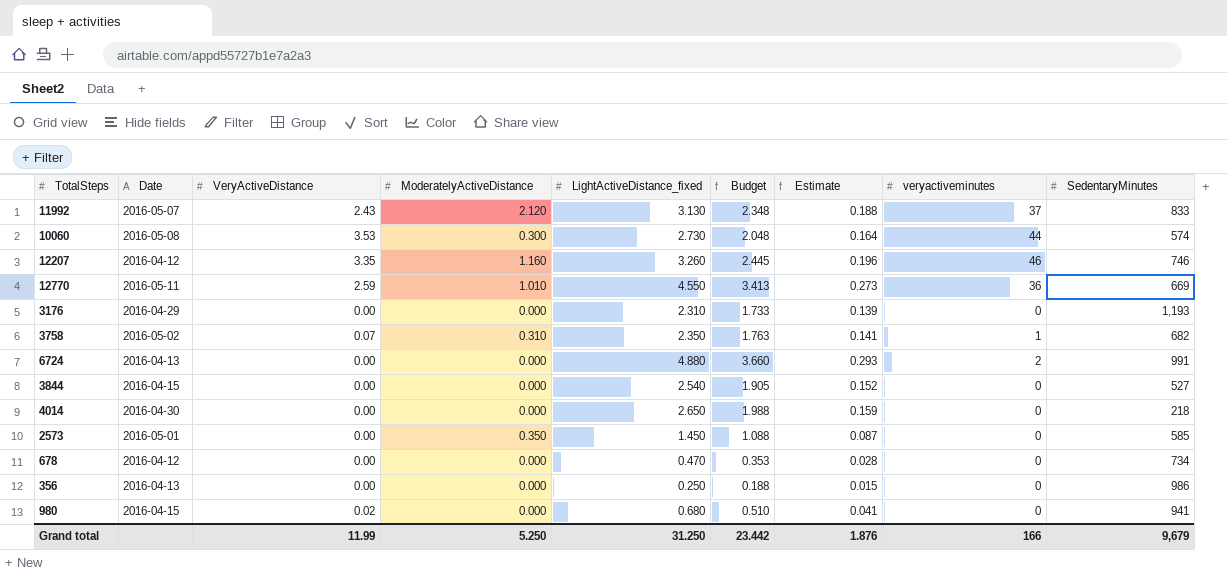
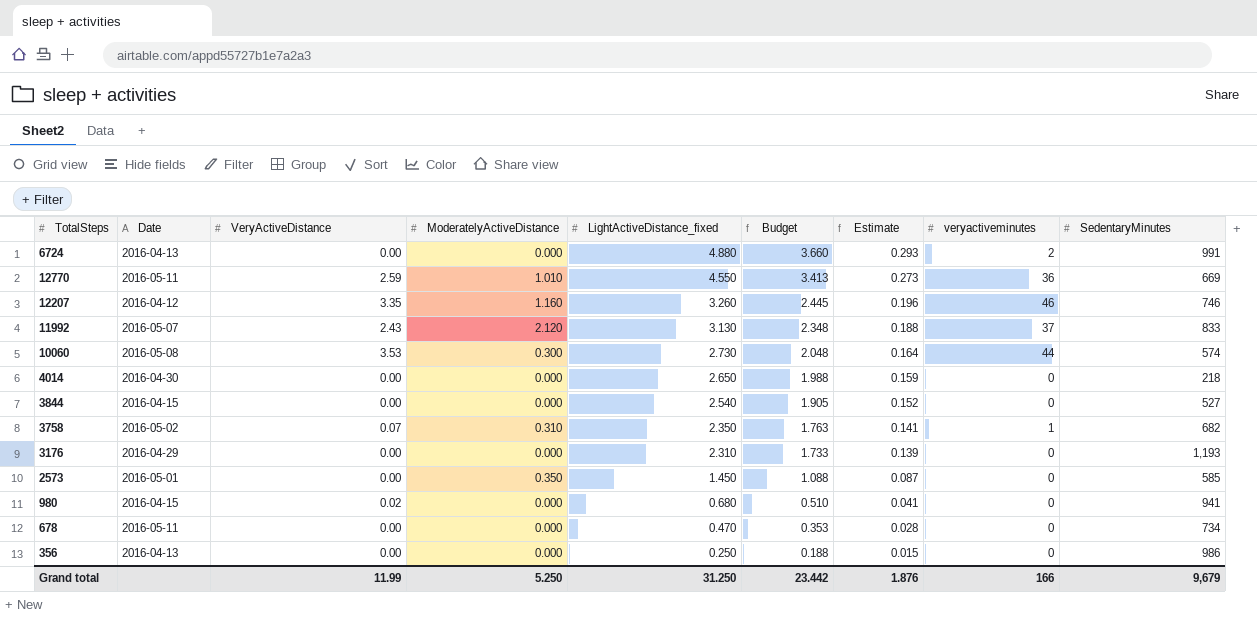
row order: none -> LightActiveDistance_fixed descending
678 | Date: 2016-04-12 -> 2016-05-11

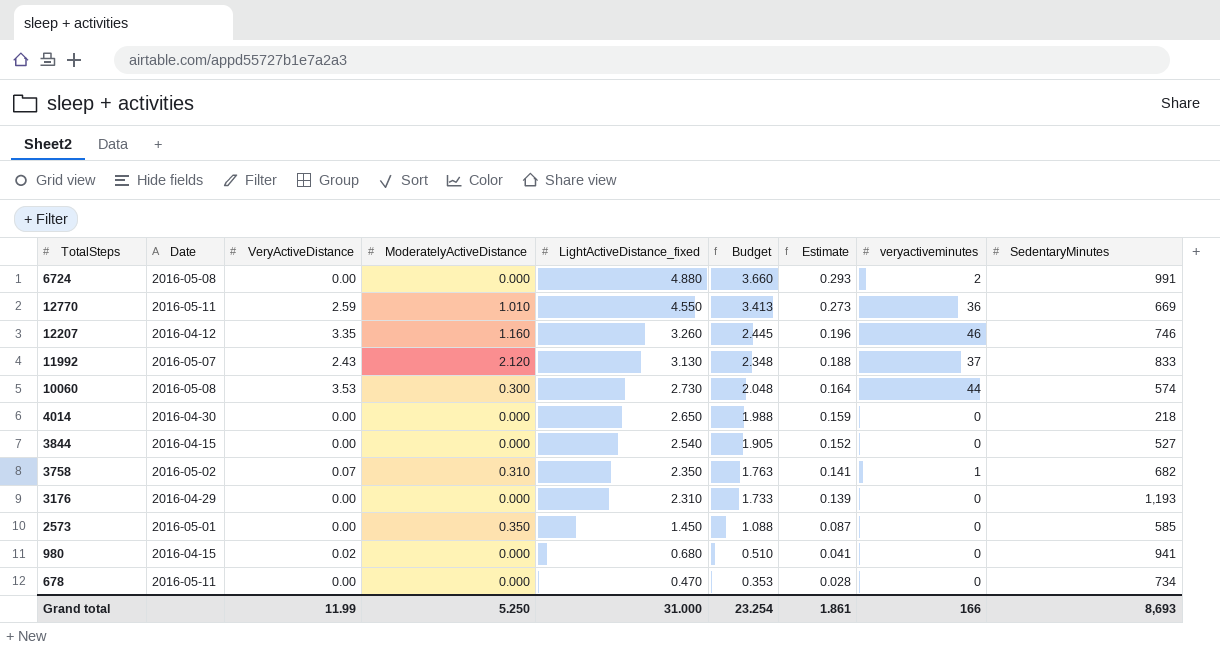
row 356: 2016-04-13 | 0.00 | 0.000 | 0.250 | 0.188 | 0.015 | 0 | 986 -> none
6724 | Date: 2016-04-13 -> 2016-05-08
Grand total | LightActiveDistance_fixed: 31.250 -> 31.000
Grand total | Budget: 23.442 -> 23.254
Grand total | Estimate: 1.876 -> 1.861
Grand total | SedentaryMinutes: 9,679 -> 8,693

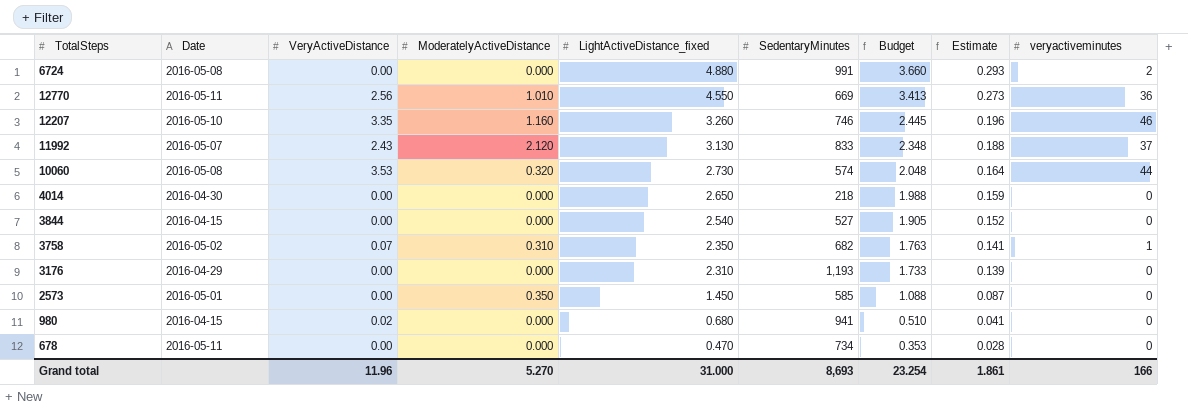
column SedentaryMinutes | position: 9 -> 6
12770 | VeryActiveDistance: 2.59 -> 2.56
12207 | Date: 2016-04-12 -> 2016-05-10
10060 | ModeratelyActiveDistance: 0.300 -> 0.320
Grand total | VeryActiveDistance: 11.99 -> 11.96
Grand total | ModeratelyActiveDistance: 5.250 -> 5.270

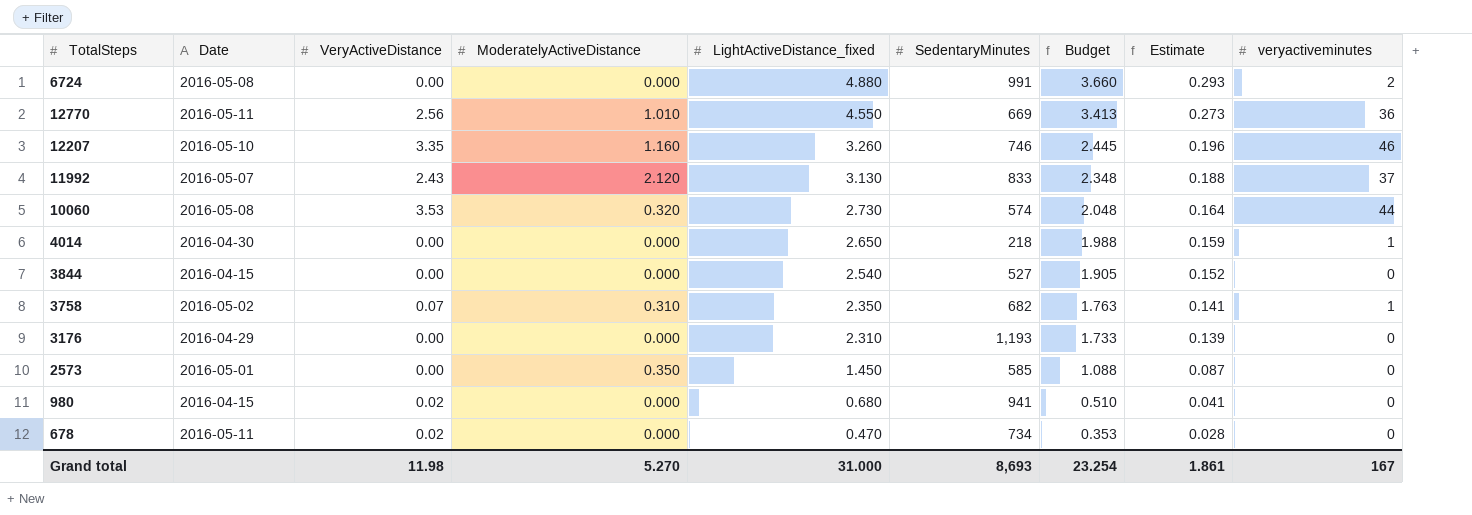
4014 | veryactiveminutes: 0 -> 1
678 | VeryActiveDistance: 0.00 -> 0.02
Grand total | VeryActiveDistance: 11.96 -> 11.98
Grand total | veryactiveminutes: 166 -> 167

